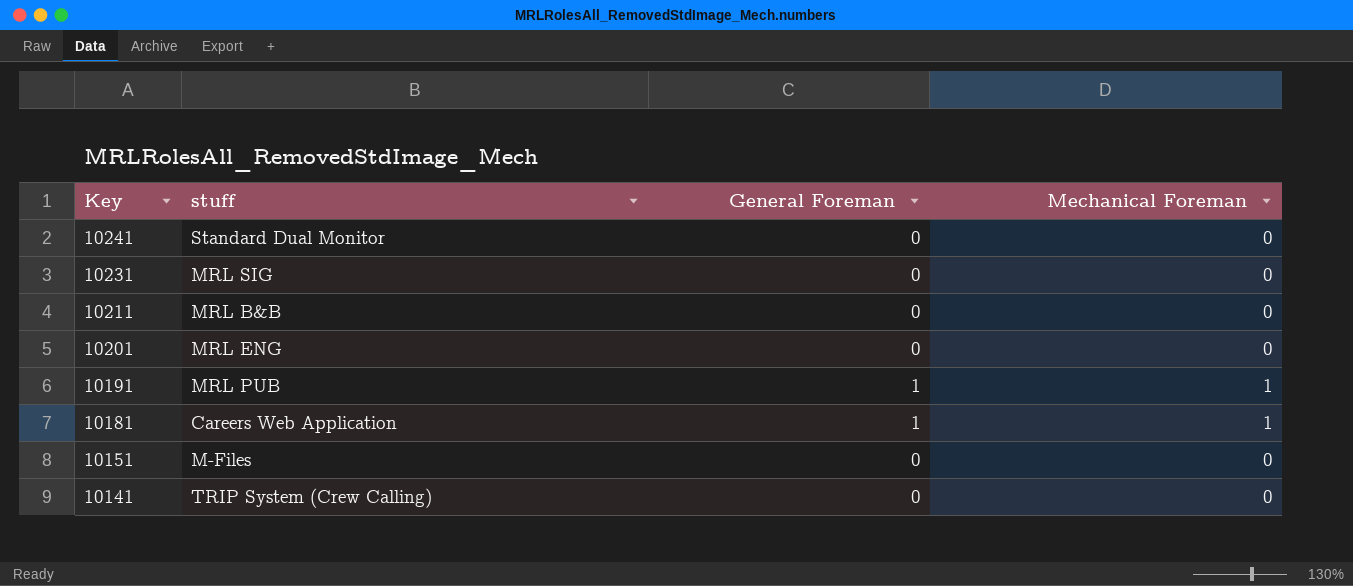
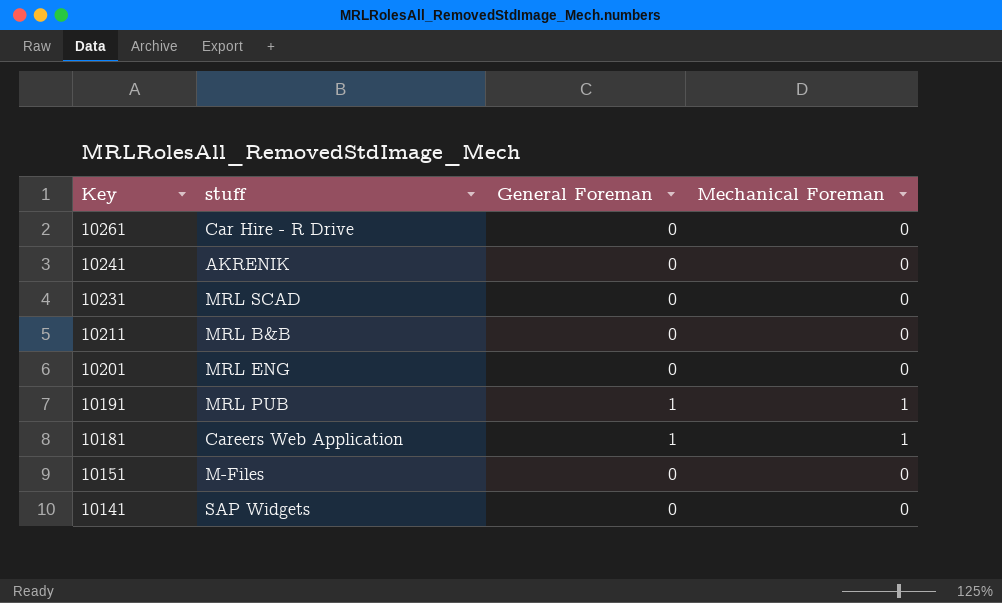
row 10261: none -> Car Hire - R Drive | 0 | 0
10241 | stuff: Standard Dual Monitor -> AKRENIK
10231 | stuff: MRL SIG -> MRL SCAD
10141 | stuff: TRIP System (Crew Calling) -> SAP Widgets

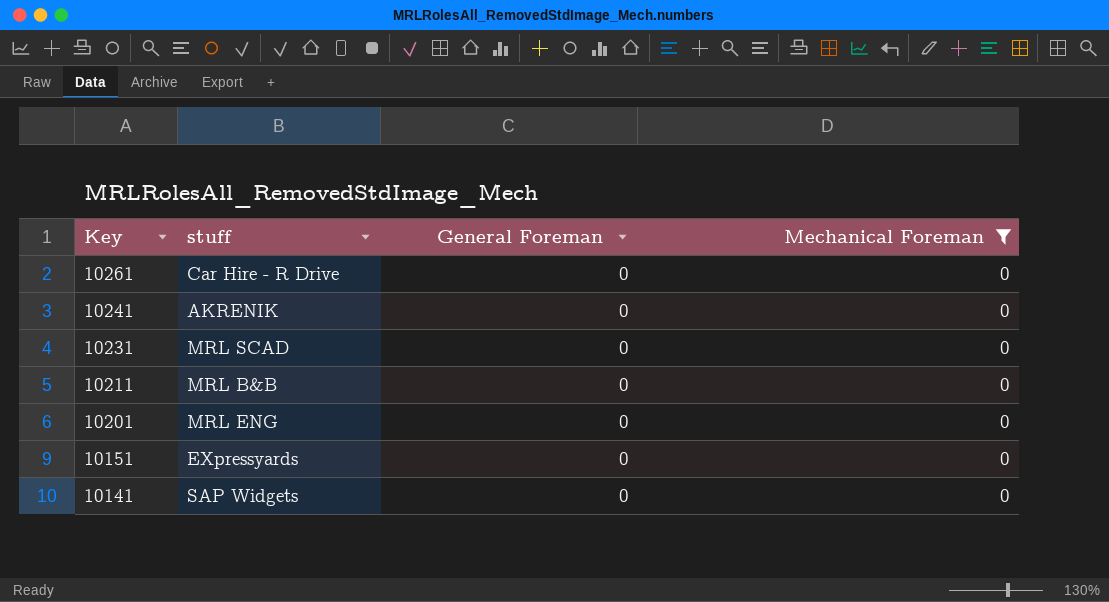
filter: none -> Mechanical Foreman = 0
10151 | stuff: M-Files -> EXpressyards

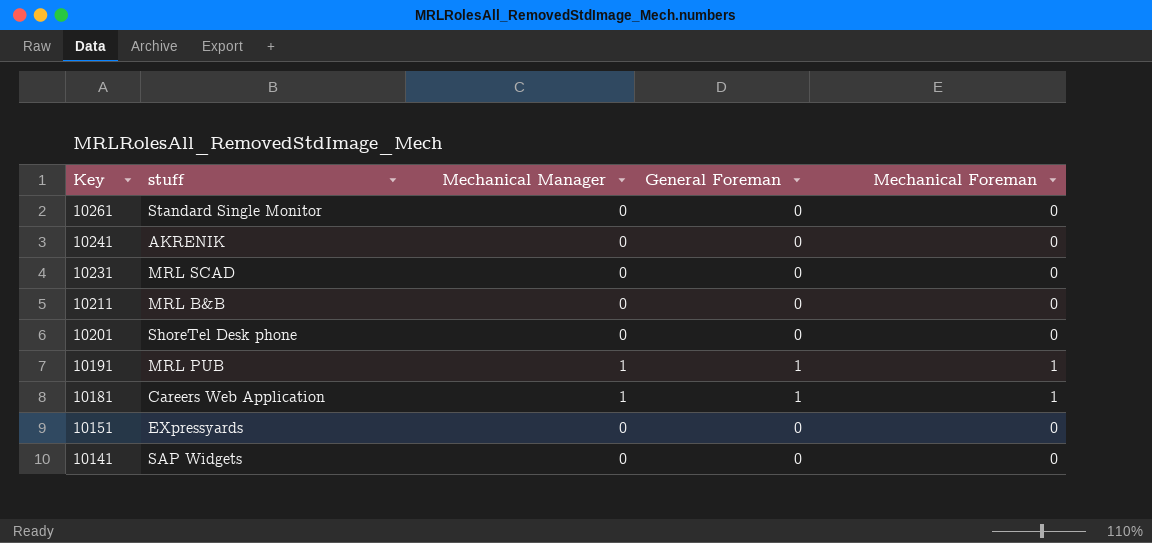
filter: Mechanical Foreman = 0 -> none
column Mechanical Manager | position: none -> 3
10261 | stuff: Car Hire - R Drive -> Standard Single Monitor
10201 | stuff: MRL ENG -> ShoreTel Desk phone

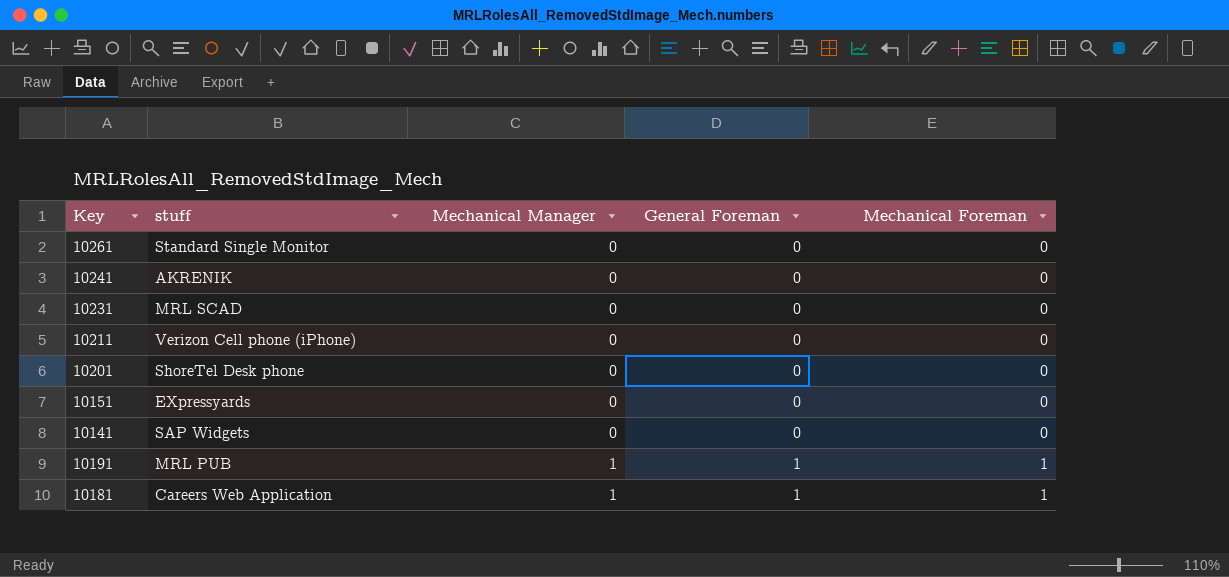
row order: Key descending -> Mechanical Manager ascending
10211 | stuff: MRL B&B -> Verizon Cell phone (iPhone)

